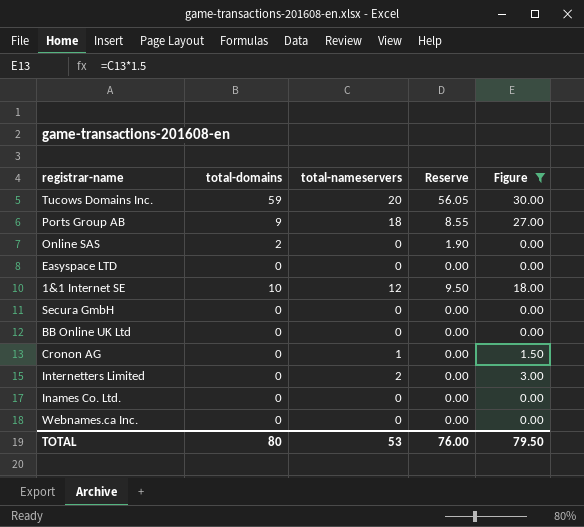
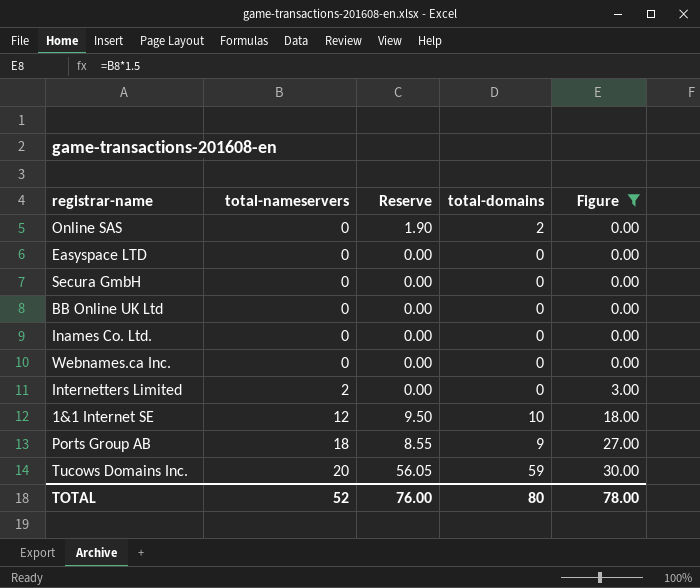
row order: none -> total-nameservers ascending
column total-domains | position: 2 -> 4
row Cronon AG: 0 | 1 | 0.00 | 1.50 -> none
TOTAL | total-nameservers: 53 -> 52
TOTAL | Figure: 79.50 -> 78.00

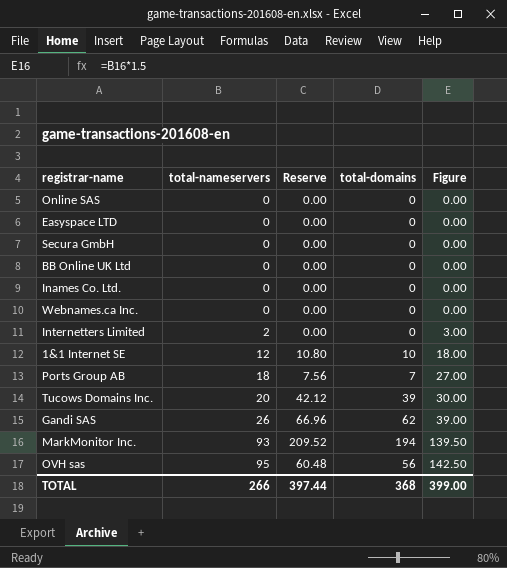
filter: Figure <= 30.00 -> none
column Reserve | formula: [total-domains] * 0.95 -> [total-domains] * 1.08
Online SAS | total-domains: 2 -> 0
Ports Group AB | total-domains: 9 -> 7
Tucows Domains Inc. | total-domains: 59 -> 39
TOTAL | total-nameservers: 52 -> 266
TOTAL | Reserve: 76.00 -> 397.44
TOTAL | total-domains: 80 -> 368
TOTAL | Figure: 78.00 -> 399.00

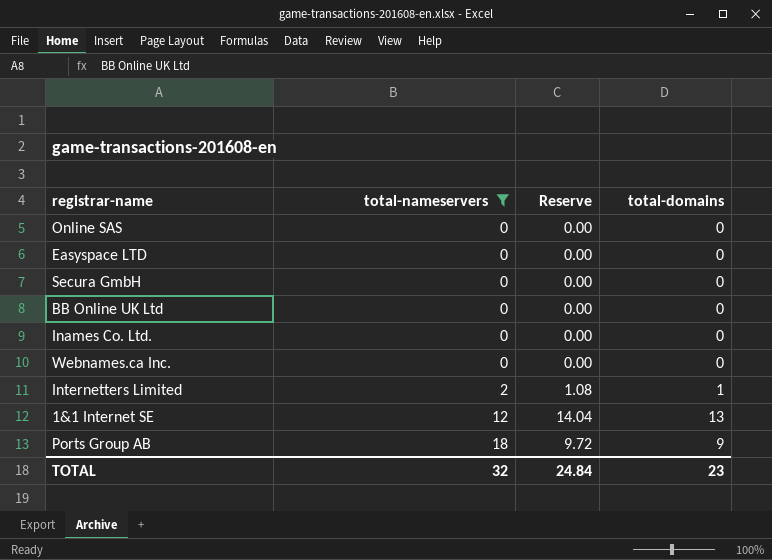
filter: none -> total-nameservers <= 18
column Figure | formula: [total-nameservers] * 1.5 -> none
Internetters Limited | Reserve: 0.00 -> 1.08
Internetters Limited | total-domains: 0 -> 1
1&1 Internet SE | Reserve: 10.80 -> 14.04
1&1 Internet SE | total-domains: 10 -> 13
Ports Group AB | Reserve: 7.56 -> 9.72
Ports Group AB | total-domains: 7 -> 9
TOTAL | total-nameservers: 266 -> 32
TOTAL | Reserve: 397.44 -> 24.84
TOTAL | total-domains: 368 -> 23

